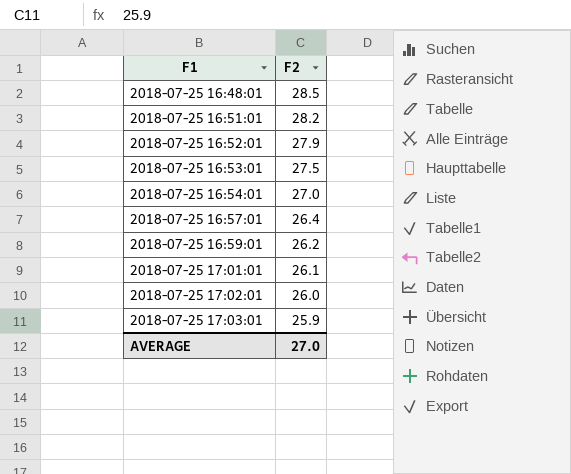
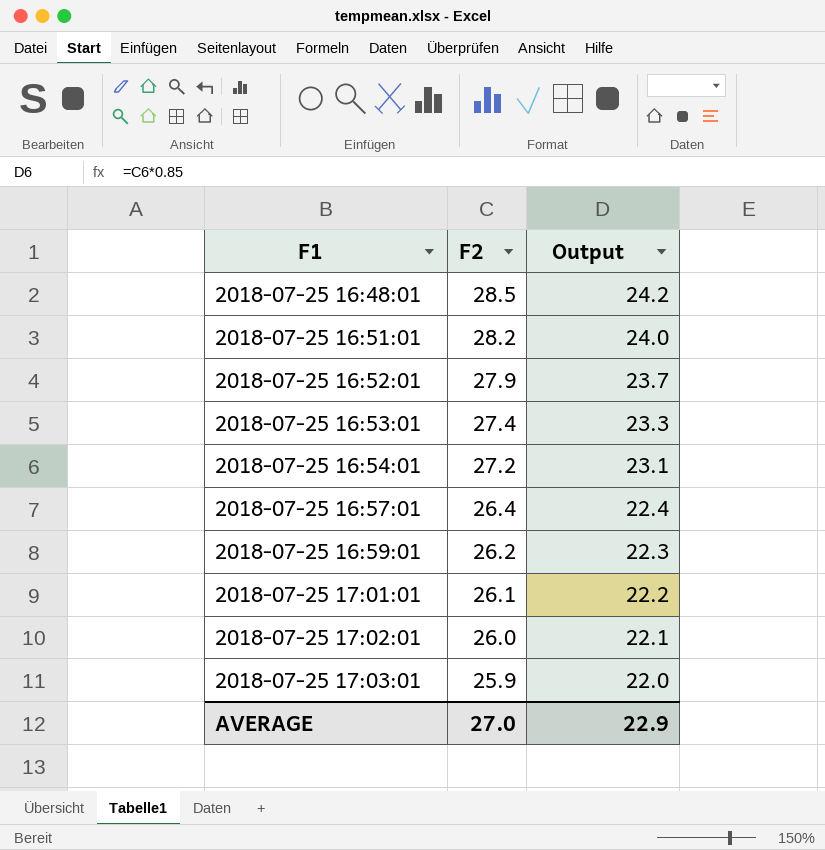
column Output | formula: none -> [F2] * 0.85
2018-07-25 16:53:01 | F2: 27.5 -> 27.4
2018-07-25 16:54:01 | F2: 27.0 -> 27.2

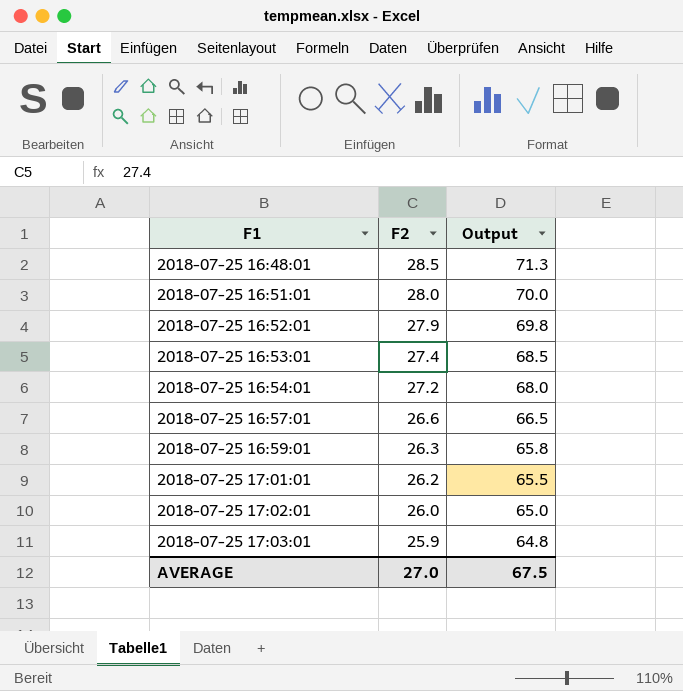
column Output | formula: [F2] * 0.85 -> [F2] * 2.5
2018-07-25 16:51:01 | F2: 28.2 -> 28.0
2018-07-25 16:57:01 | F2: 26.4 -> 26.6
2018-07-25 16:59:01 | F2: 26.2 -> 26.3
2018-07-25 17:01:01 | F2: 26.1 -> 26.2
AVERAGE | Output: 22.9 -> 67.5

